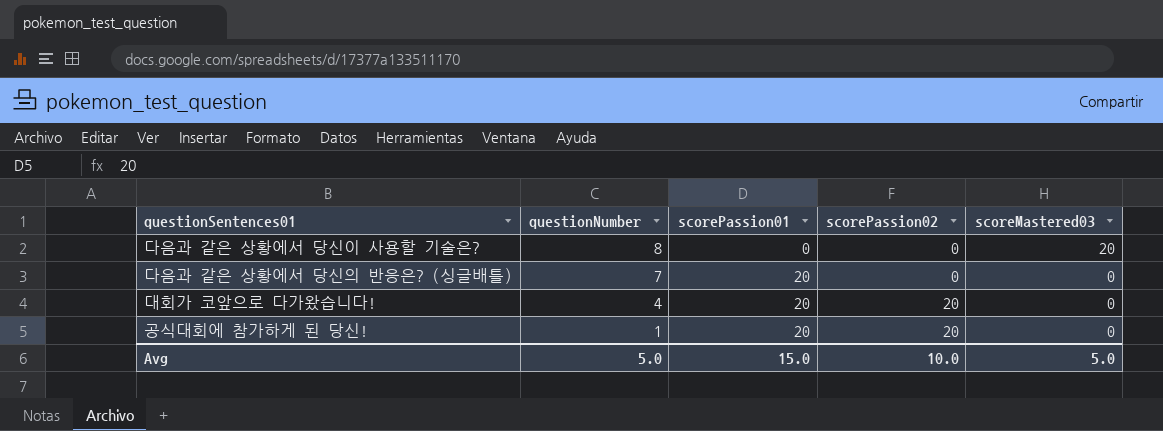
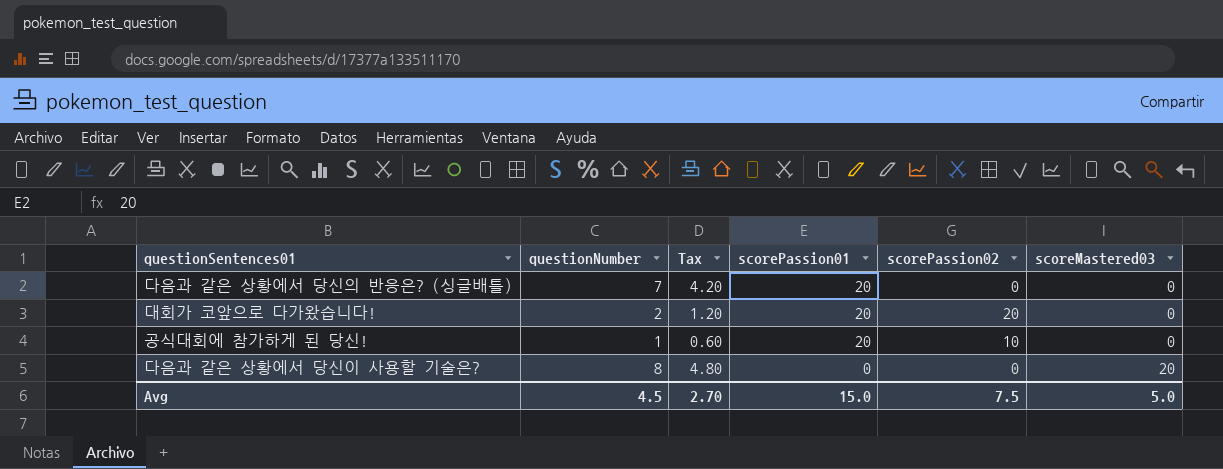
row order: questionNumber descending -> scorePassion01 descending
column Tax | formula: none -> [questionNumber] * 0.6
대회가 코앞으로 다가왔습니다! | questionNumber: 4 -> 2
공식대회에 참가하게 된 당신! | scorePassion02: 20 -> 10
Avg | questionNumber: 5.0 -> 4.5
Avg | scorePassion02: 10.0 -> 7.5

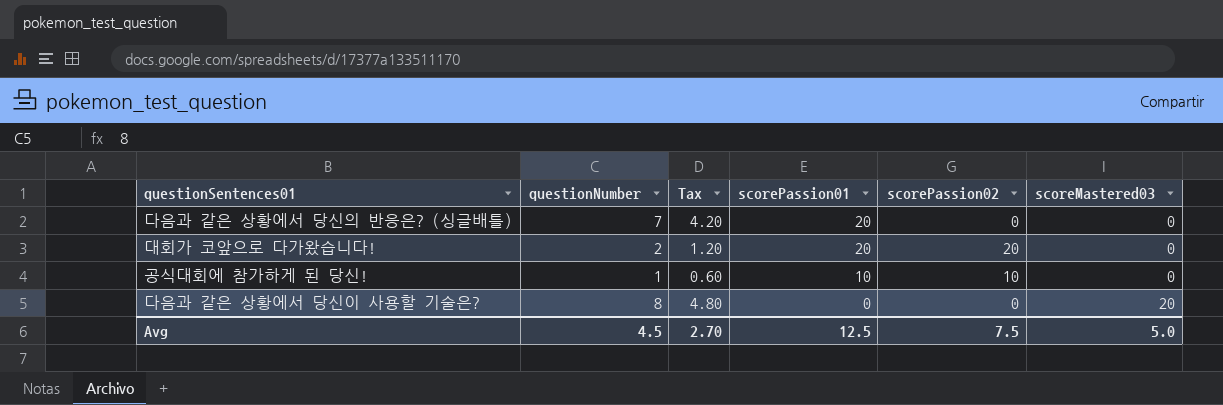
공식대회에 참가하게 된 당신! | scorePassion01: 20 -> 10
Avg | scorePassion01: 15.0 -> 12.5

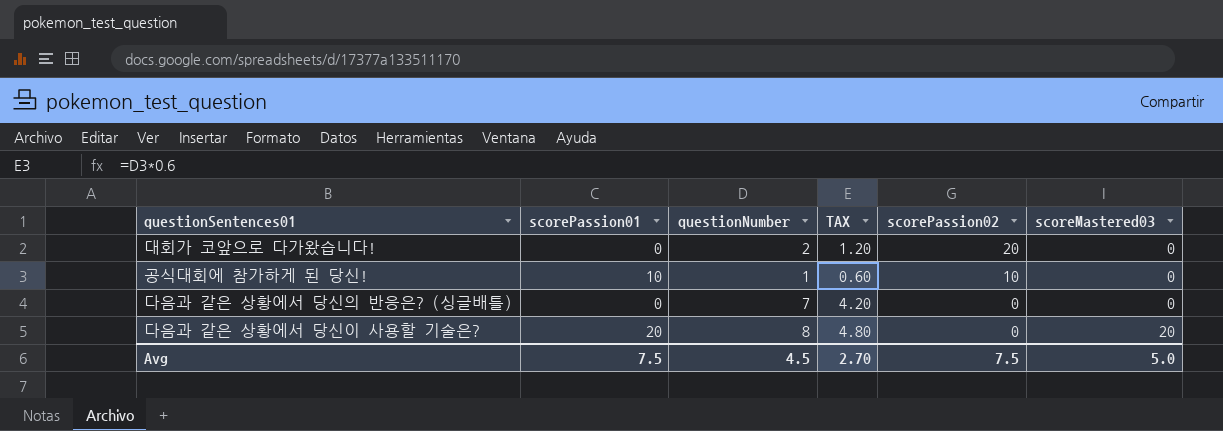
row order: scorePassion01 descending -> scorePassion02 descending
column scorePassion01 | position: 4 -> 2
column name: Tax -> TAX
대회가 코앞으로 다가왔습니다! | scorePassion01: 20 -> 0
다음과 같은 상황에서 당신의 반응은? (싱글배틀) | scorePassion01: 20 -> 0
다음과 같은 상황에서 당신이 사용할 기술은? | scorePassion01: 0 -> 20
Avg | scorePassion01: 12.5 -> 7.5

